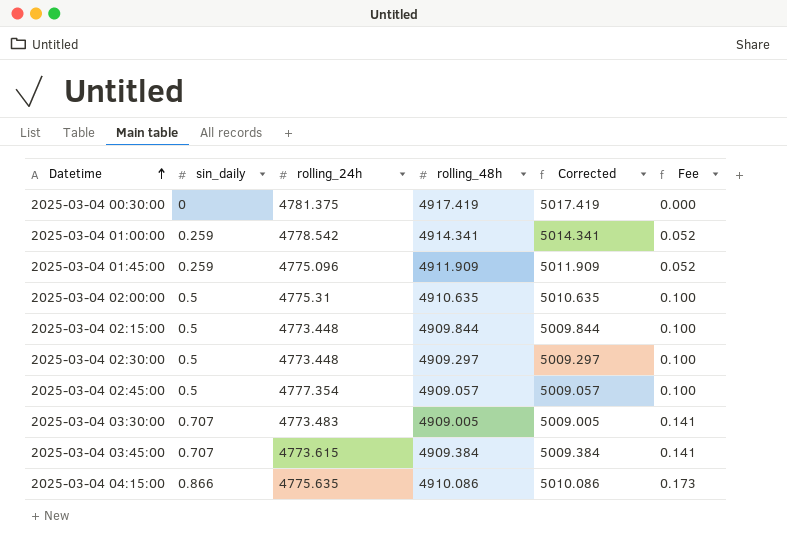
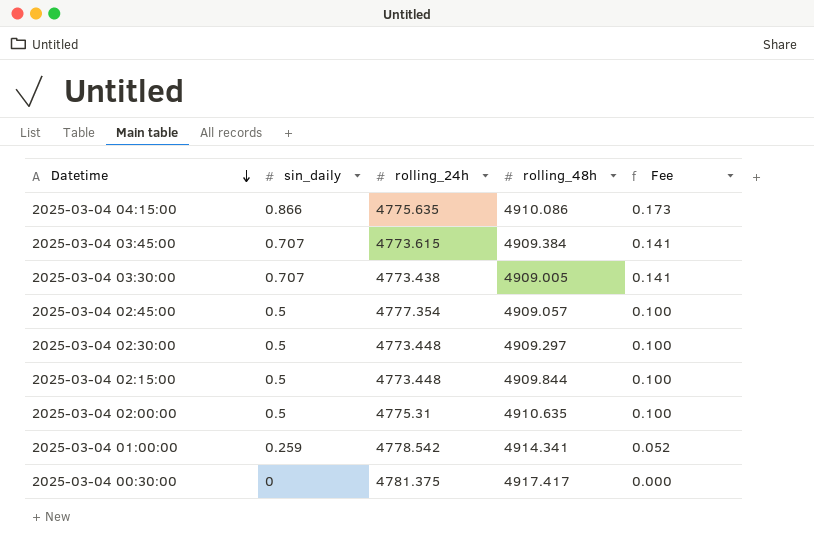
row order: Datetime ascending -> Datetime descending
column Corrected | formula: [rolling_48h] + 100 -> none
row 2025-03-04 01:45:00: 0.259 | 4775.096 | 4911.909 | 5011.909 | 0.052 -> none
2025-03-04 03:30:00 | rolling_24h: 4773.483 -> 4773.438
2025-03-04 00:30:00 | rolling_48h: 4917.419 -> 4917.417

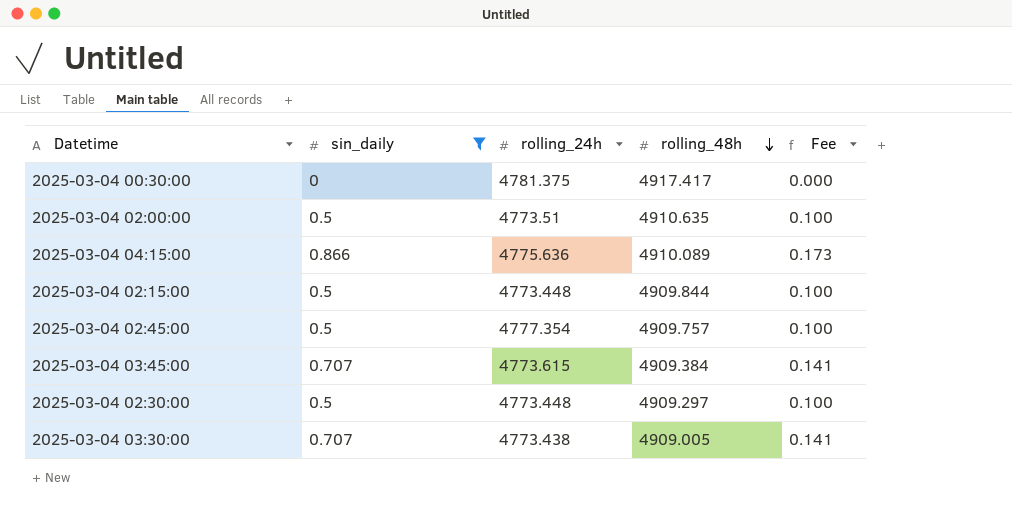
filter: none -> sin_daily != 0.259
row order: Datetime descending -> rolling_48h descending
2025-03-04 02:00:00 | rolling_24h: 4775.31 -> 4773.51
2025-03-04 04:15:00 | rolling_24h: 4775.635 -> 4775.636
2025-03-04 04:15:00 | rolling_48h: 4910.086 -> 4910.089
2025-03-04 02:45:00 | rolling_48h: 4909.057 -> 4909.757

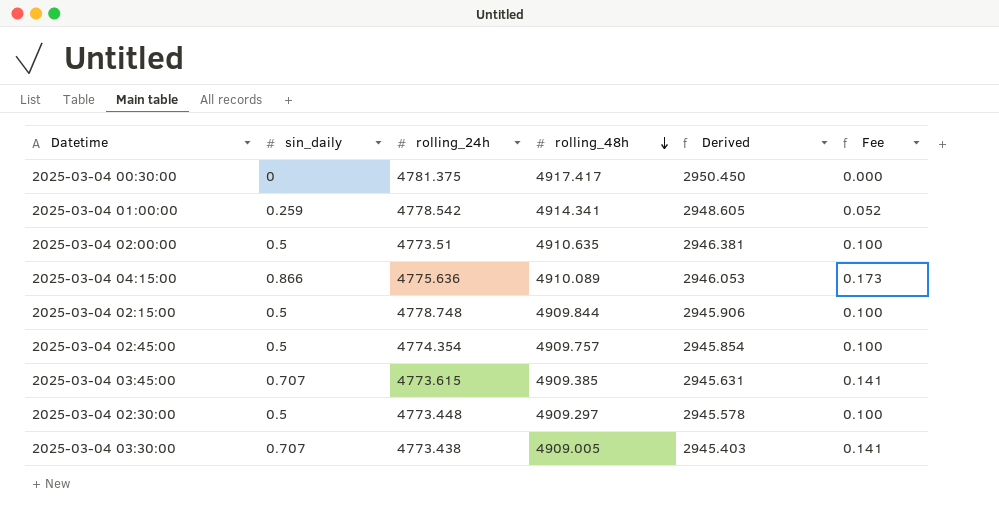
filter: sin_daily != 0.259 -> none
column Derived | formula: none -> [rolling_48h] * 0.6
2025-03-04 02:15:00 | rolling_24h: 4773.448 -> 4778.748
2025-03-04 02:45:00 | rolling_24h: 4777.354 -> 4774.354
2025-03-04 03:45:00 | rolling_48h: 4909.384 -> 4909.385

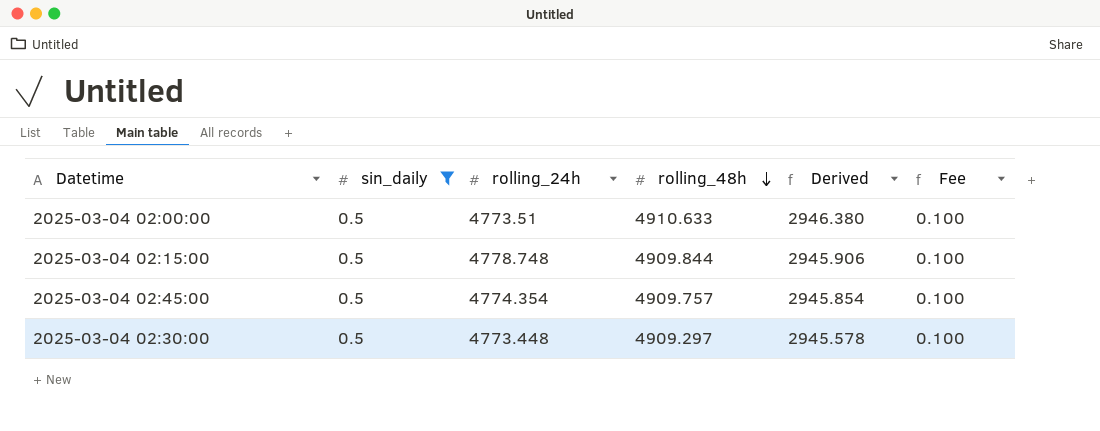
filter: none -> sin_daily = 0.5
2025-03-04 02:00:00 | rolling_48h: 4910.635 -> 4910.633
2025-03-04 02:00:00 | Derived: 2946.381 -> 2946.380

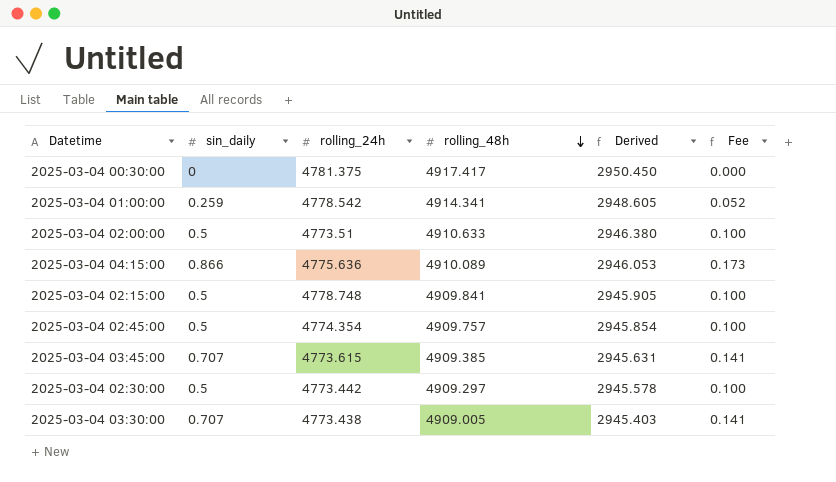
filter: sin_daily = 0.5 -> none
2025-03-04 02:15:00 | rolling_48h: 4909.844 -> 4909.841
2025-03-04 02:15:00 | Derived: 2945.906 -> 2945.905
2025-03-04 02:30:00 | rolling_24h: 4773.448 -> 4773.442

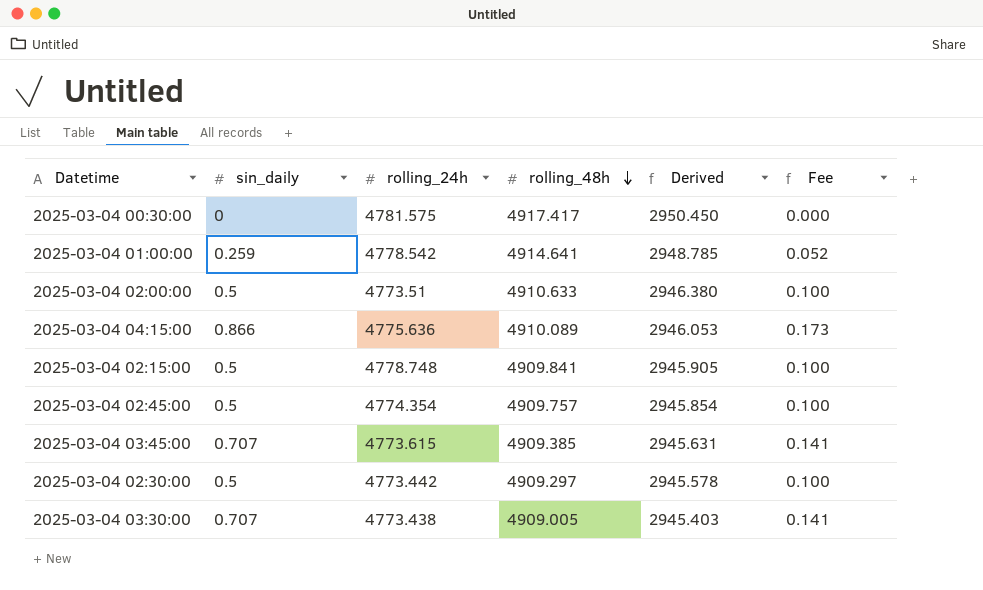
2025-03-04 00:30:00 | rolling_24h: 4781.375 -> 4781.575
2025-03-04 01:00:00 | rolling_48h: 4914.341 -> 4914.641
2025-03-04 01:00:00 | Derived: 2948.605 -> 2948.785

